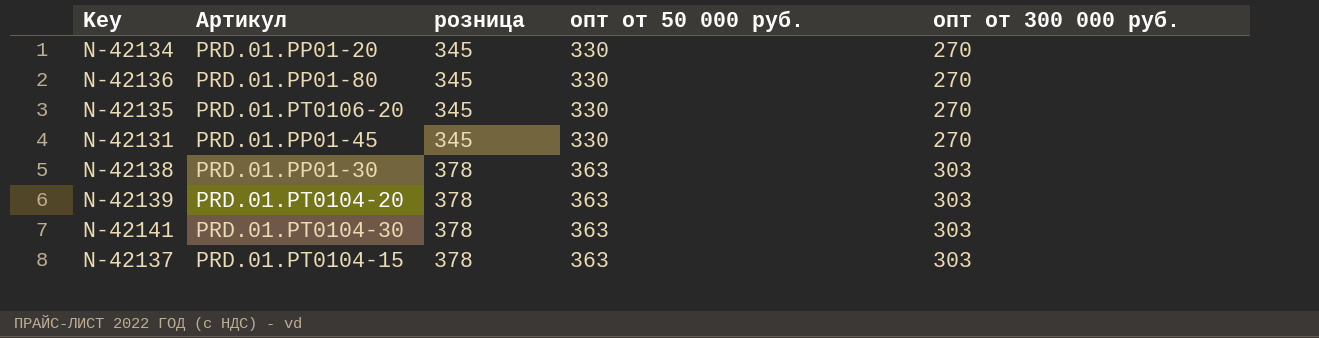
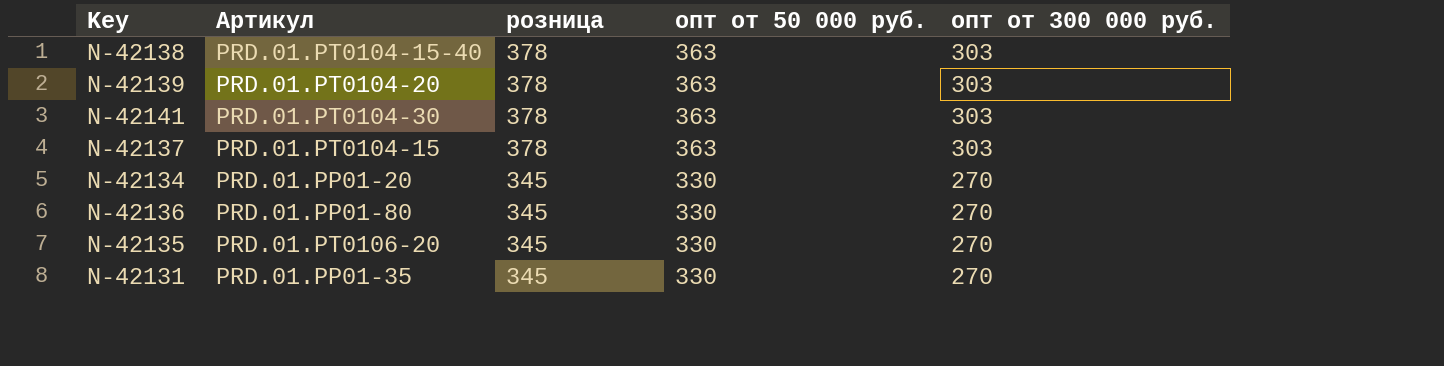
row order: розница ascending -> розница descending
N-42138 | Артикул: PRD.01.РP01-30 -> PRD.01.РТ0104-15-40
N-42131 | Артикул: PRD.01.РP01-45 -> PRD.01.РP01-35

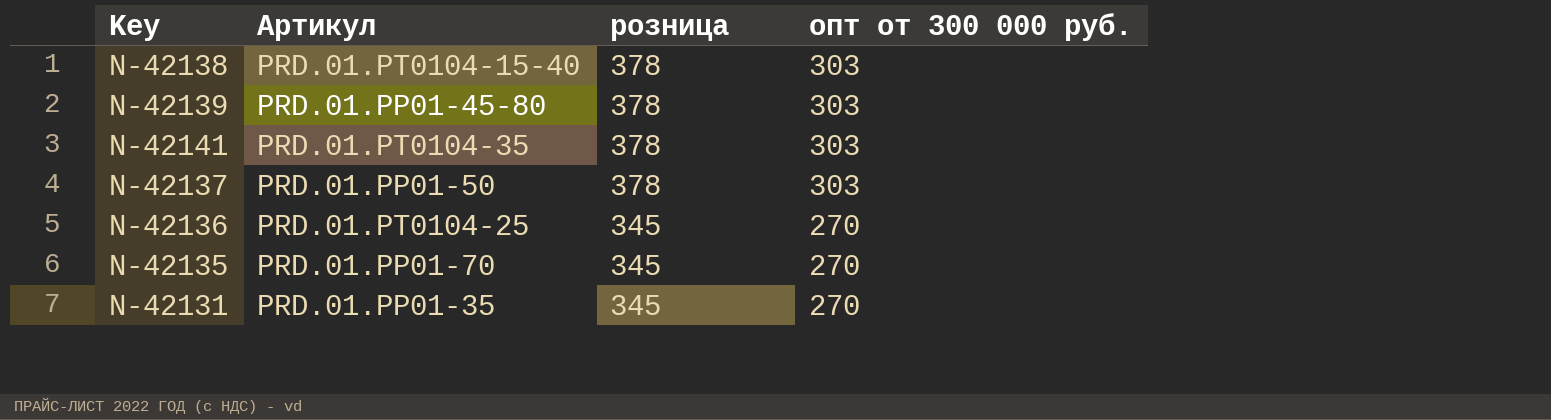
column опт от 50 000 руб. | position: 4 -> none
row N-42134: PRD.01.РP01-20 | 345 | 330 | 270 -> none
N-42139 | Артикул: PRD.01.РТ0104-20 -> PRD.01.РP01-45-80
N-42141 | Артикул: PRD.01.РТ0104-30 -> PRD.01.РТ0104-35
N-42137 | Артикул: PRD.01.РТ0104-15 -> PRD.01.РP01-50
N-42136 | Артикул: PRD.01.РP01-80 -> PRD.01.РТ0104-25
N-42135 | Артикул: PRD.01.РТ0106-20 -> PRD.01.РP01-70

